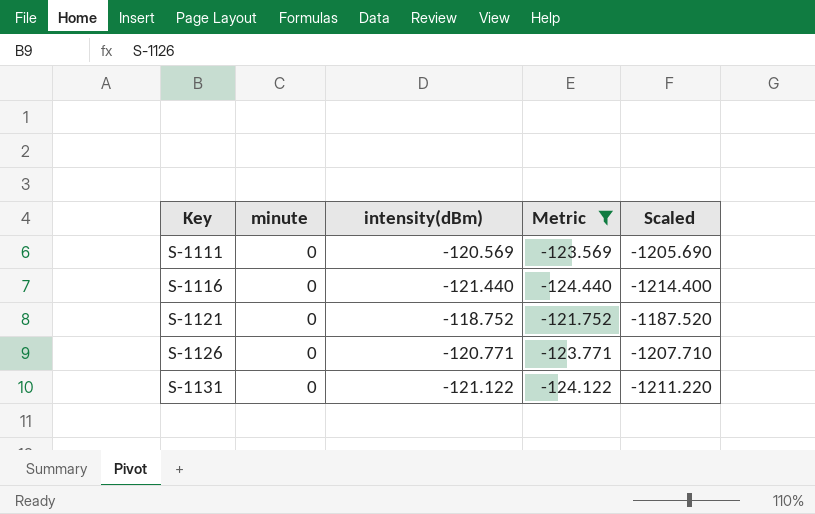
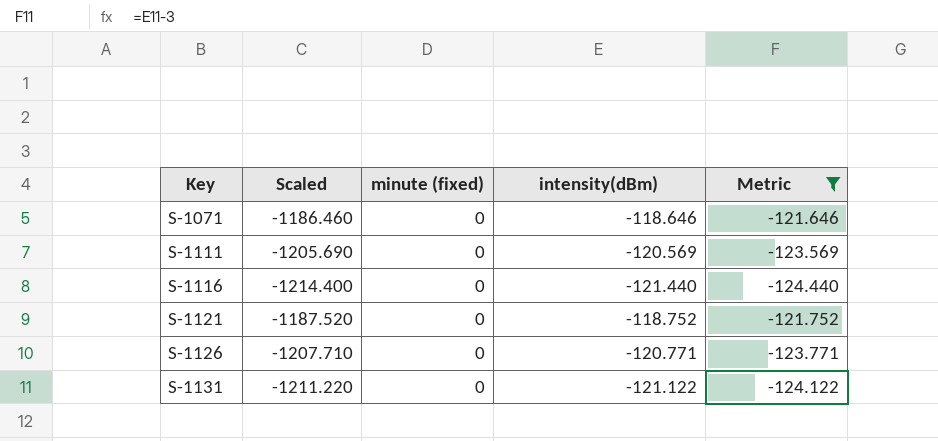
column Scaled | position: 5 -> 2
column name: minute -> minute (fixed)
row S-1071: none -> -1186.460 | 0 | -118.646 | -121.646

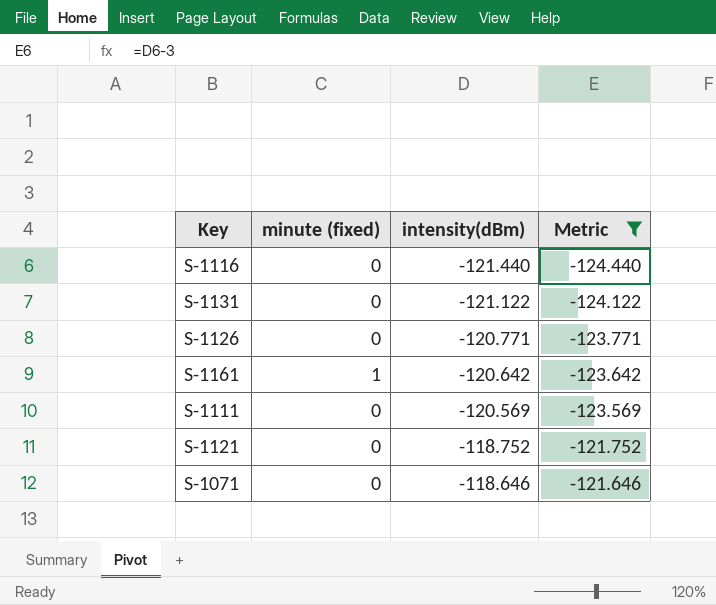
row order: Key ascending -> intensity(dBm) ascending
column Scaled | formula: [intensity(dBm)] * 10 -> none
row S-1161: none -> 1 | -120.642 | -123.642

